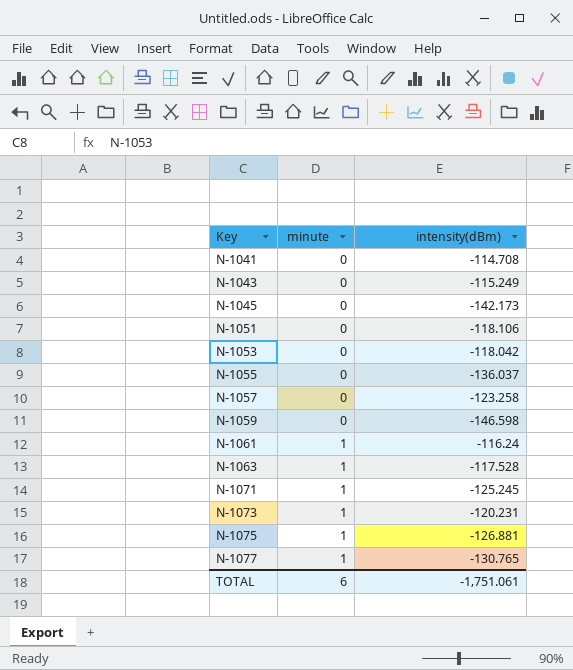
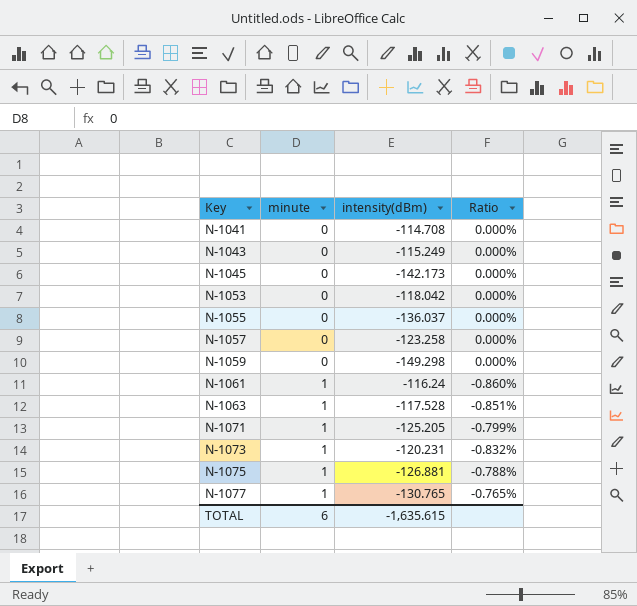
column Ratio | formula: none -> [minute] / [intensity(dBm)]
row N-1051: 0 | -118.106 -> none
N-1059 | intensity(dBm): -146.598 -> -149.298
N-1071 | intensity(dBm): -125.245 -> -125.205
TOTAL | intensity(dBm): -1,751.061 -> -1,635.615

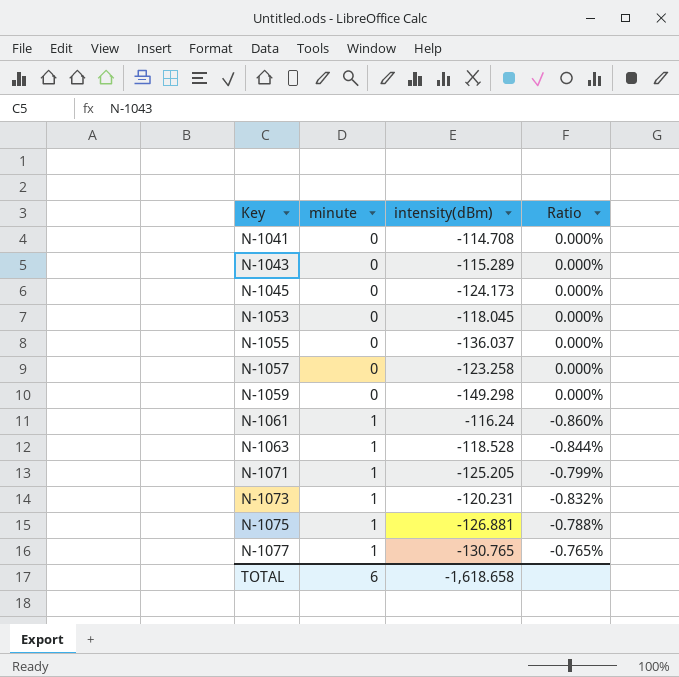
N-1043 | intensity(dBm): -115.249 -> -115.289
N-1045 | intensity(dBm): -142.173 -> -124.173
N-1053 | intensity(dBm): -118.042 -> -118.045
N-1063 | intensity(dBm): -117.528 -> -118.528
N-1063 | Ratio: -0.851% -> -0.844%
TOTAL | intensity(dBm): -1,635.615 -> -1,618.658

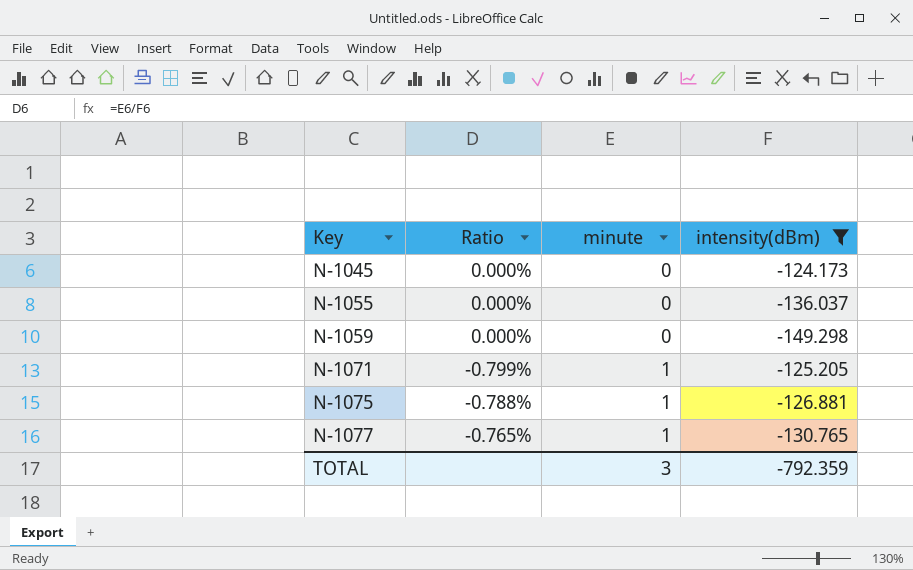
filter: none -> intensity(dBm) <= -124.173
column Ratio | position: 4 -> 2
TOTAL | minute: 6 -> 3
TOTAL | intensity(dBm): -1,618.658 -> -792.359

